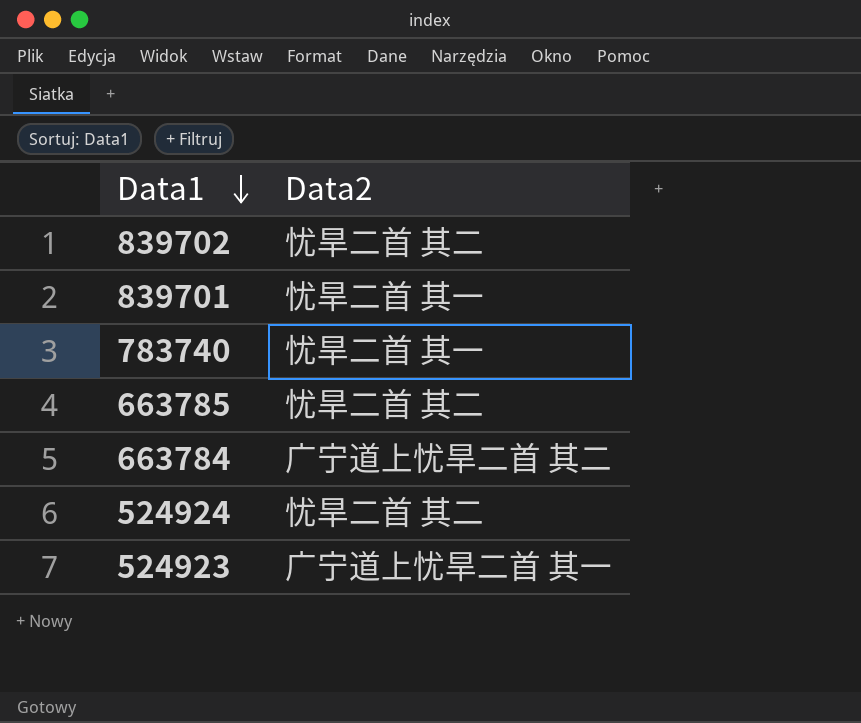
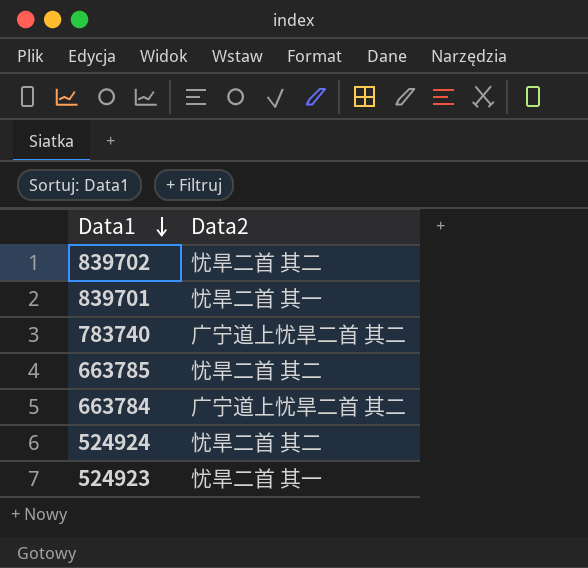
783740 | Data2: 忧旱二首 其一 -> 广宁道上忧旱二首 其二
524923 | Data2: 广宁道上忧旱二首 其一 -> 忧旱二首 其一

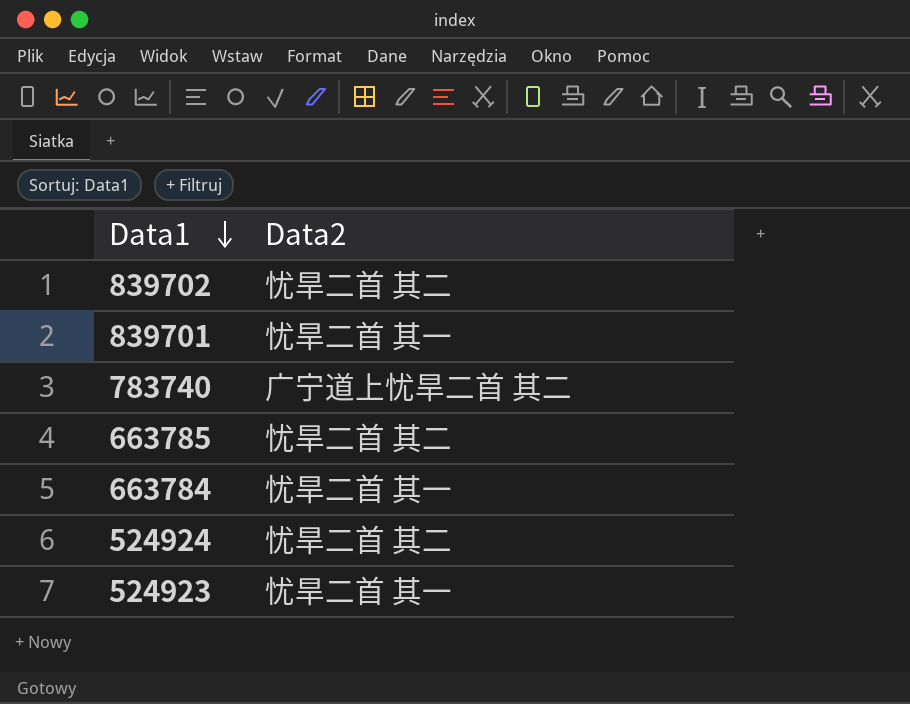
663784 | Data2: 广宁道上忧旱二首 其二 -> 忧旱二首 其一

